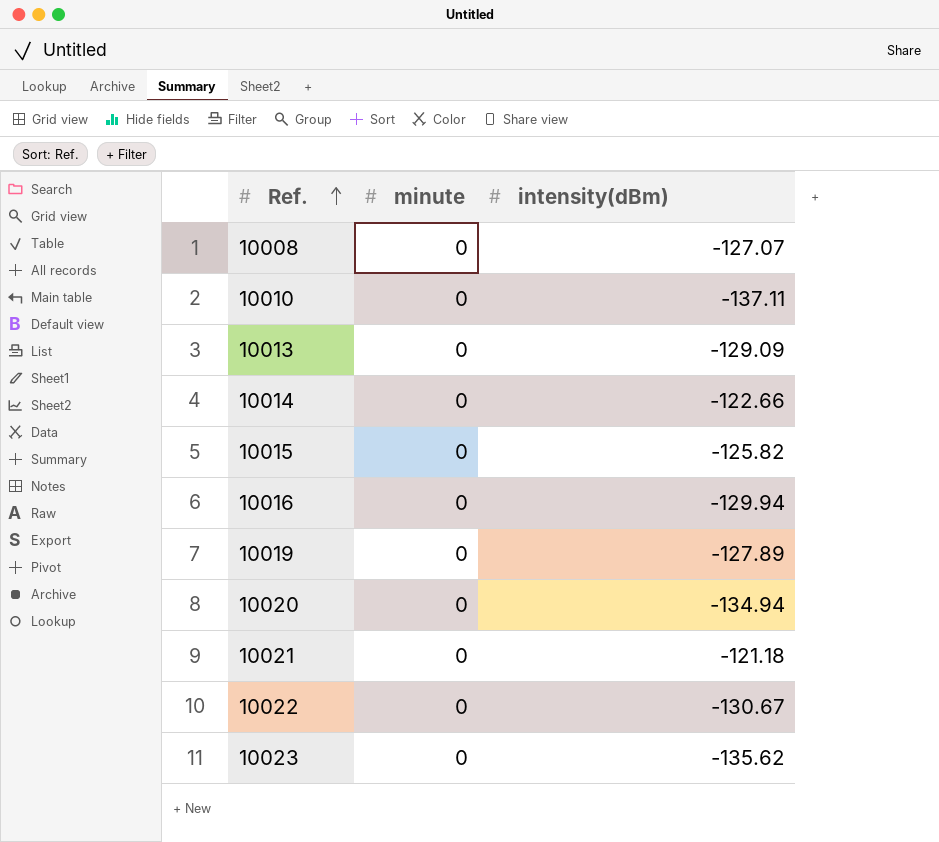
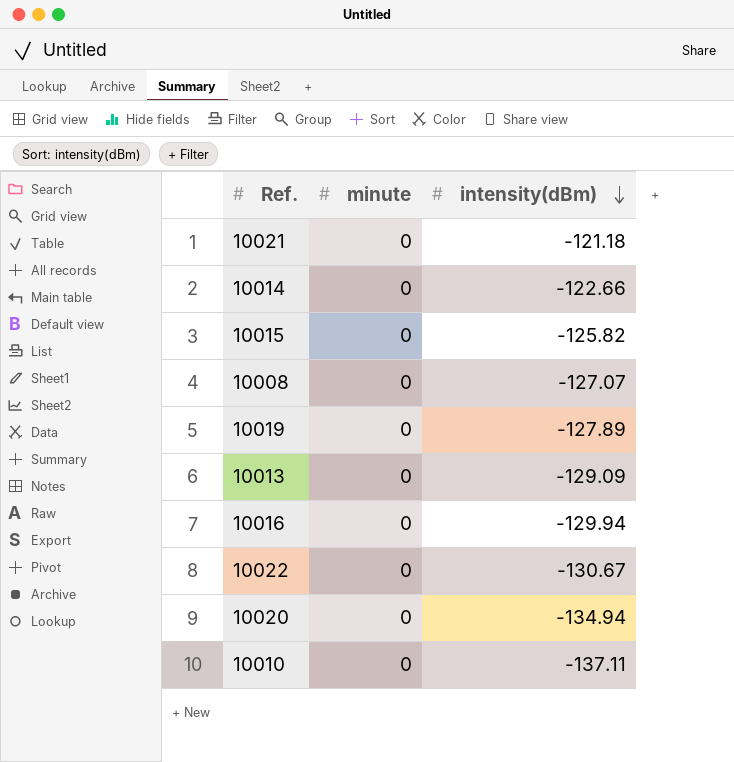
row order: Ref. ascending -> intensity(dBm) descending
row 10023: 0 | -135.62 -> none

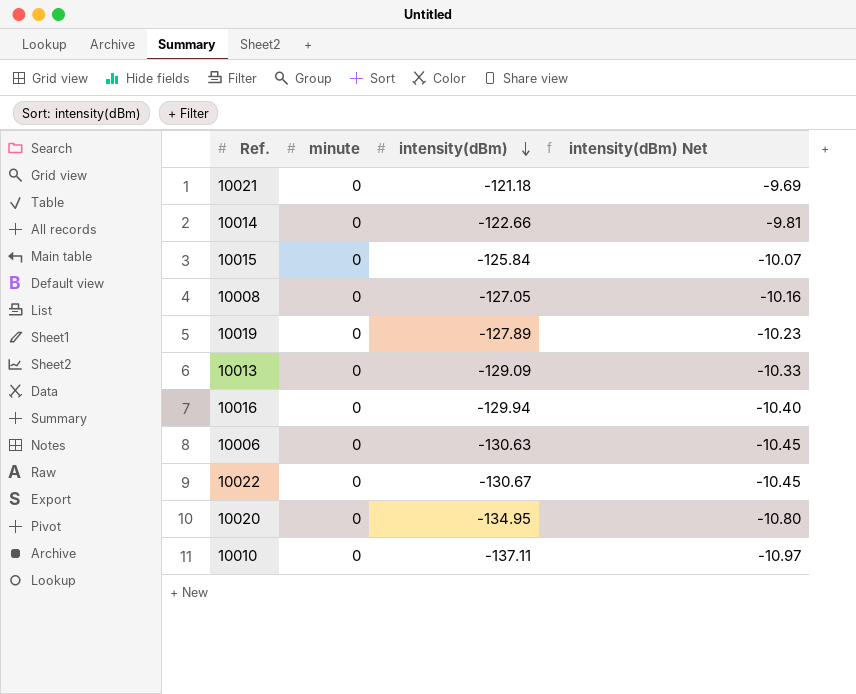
column intensity(dBm) Net | formula: none -> [intensity(dBm)] * 0.08
10015 | intensity(dBm): -125.82 -> -125.84
10008 | intensity(dBm): -127.07 -> -127.05
row 10006: none -> 0 | -130.63 | -10.45
10020 | intensity(dBm): -134.94 -> -134.95

